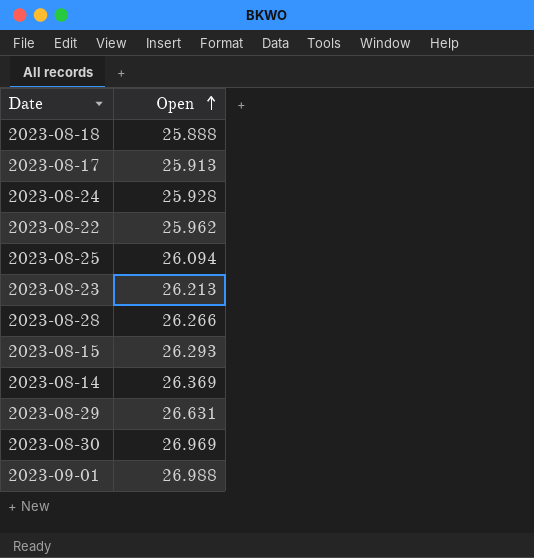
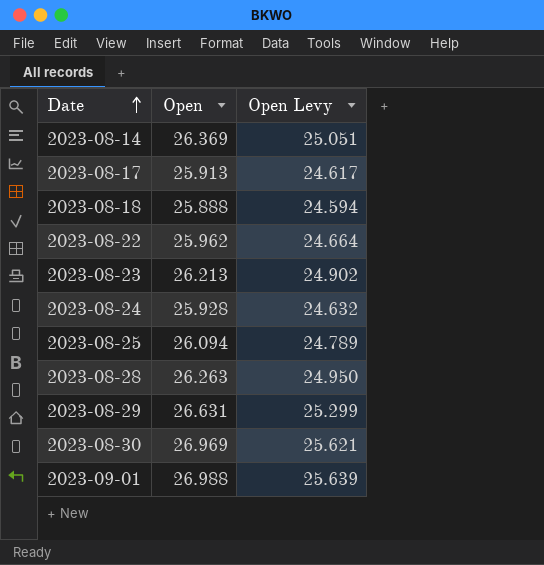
row order: Open ascending -> Date ascending
column Open Levy | formula: none -> [Open] * 0.95
row 2023-08-15: 26.293 -> none
2023-08-28 | Open: 26.266 -> 26.263

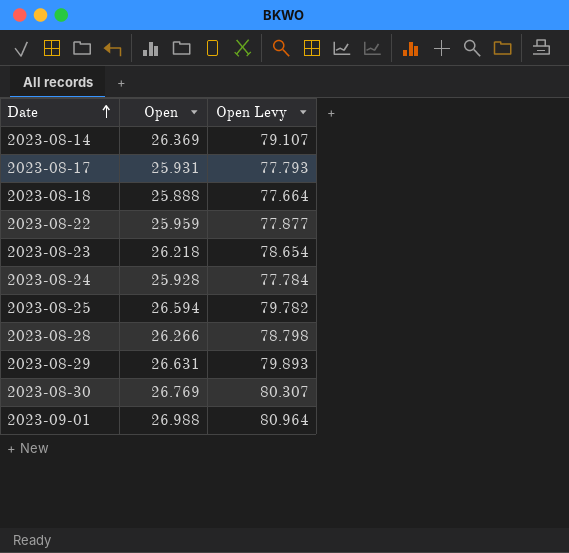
column Open Levy | formula: [Open] * 0.95 -> [Open] * 3
2023-08-17 | Open: 25.913 -> 25.931
2023-08-22 | Open: 25.962 -> 25.959
2023-08-23 | Open: 26.213 -> 26.218
2023-08-25 | Open: 26.094 -> 26.594
2023-08-28 | Open: 26.263 -> 26.266
2023-08-30 | Open: 26.969 -> 26.769

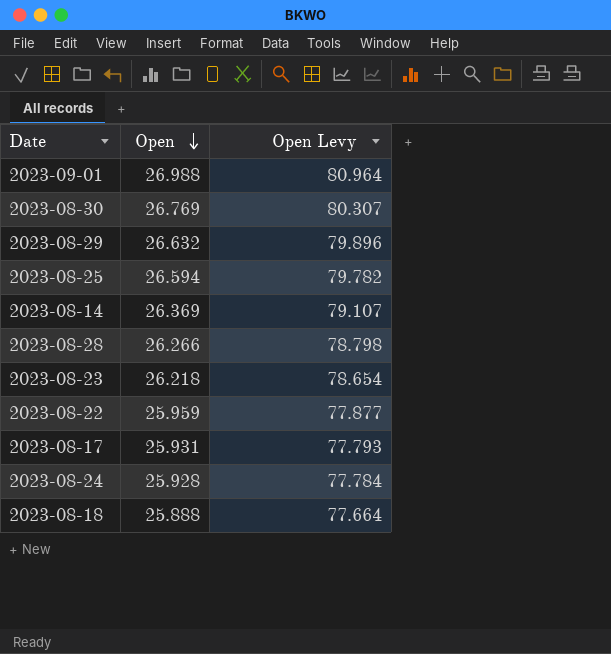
row order: Date ascending -> Open descending
2023-08-29 | Open: 26.631 -> 26.632
2023-08-29 | Open Levy: 79.893 -> 79.896

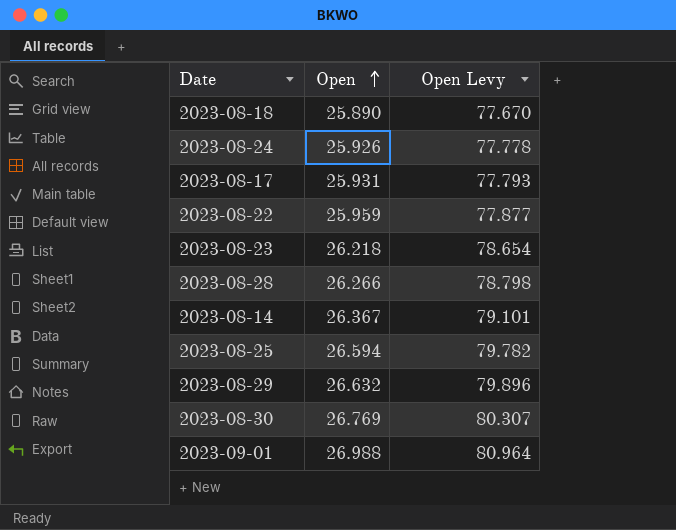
row order: Open descending -> Open ascending
2023-08-18 | Open: 25.888 -> 25.890
2023-08-18 | Open Levy: 77.664 -> 77.670
2023-08-24 | Open: 25.928 -> 25.926
2023-08-24 | Open Levy: 77.784 -> 77.778
2023-08-14 | Open: 26.369 -> 26.367
2023-08-14 | Open Levy: 79.107 -> 79.101

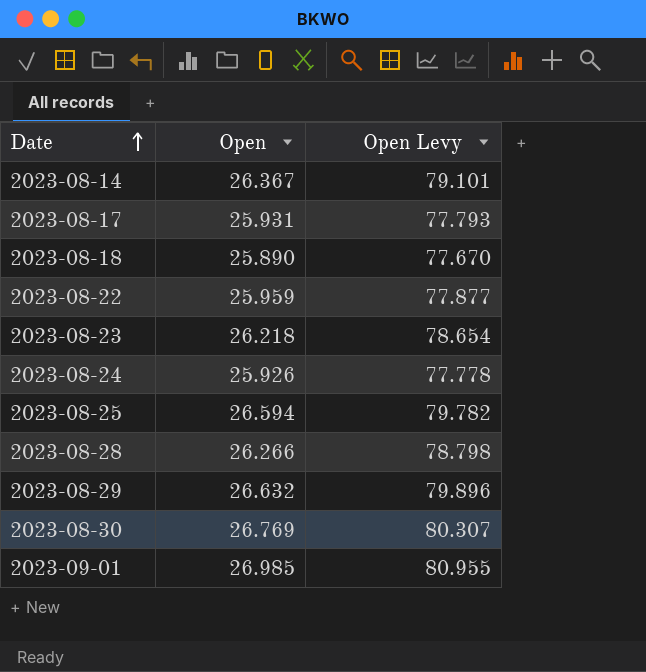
row order: Open ascending -> Date ascending
2023-09-01 | Open: 26.988 -> 26.985
2023-09-01 | Open Levy: 80.964 -> 80.955

